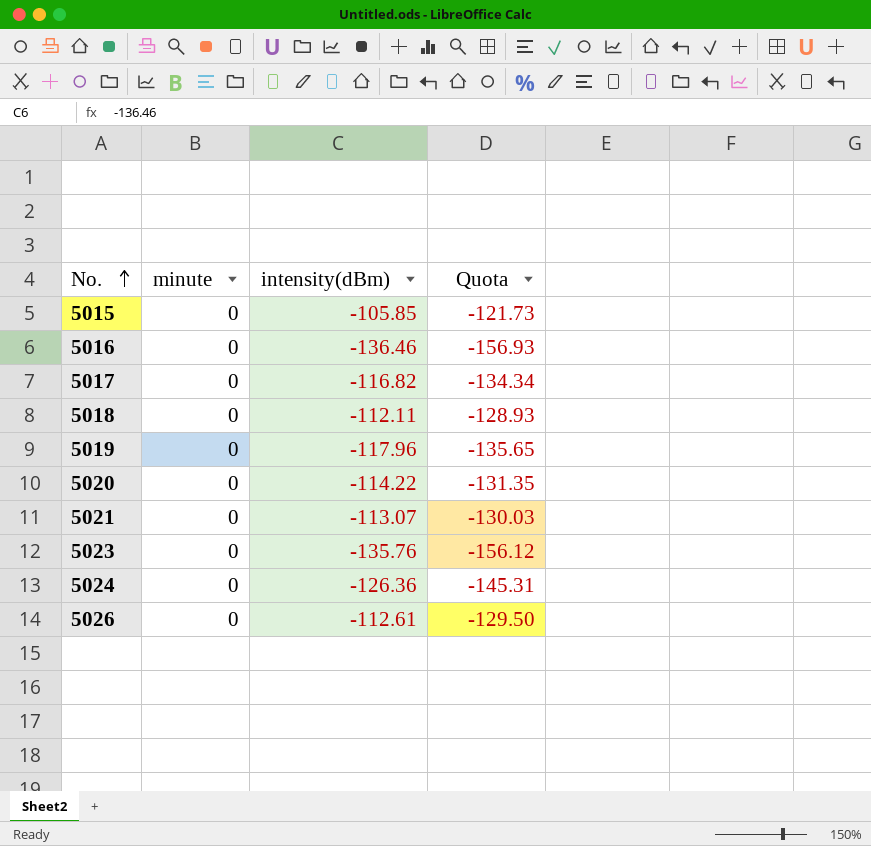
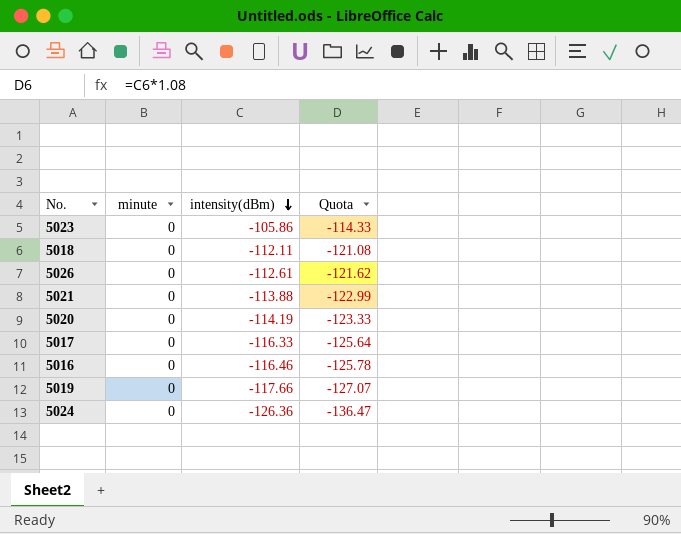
row order: No. ascending -> intensity(dBm) descending
column Quota | formula: [intensity(dBm)] * 1.15 -> [intensity(dBm)] * 1.08
row 5015: 0 | -105.85 | -121.73 -> none
5023 | intensity(dBm): -135.76 -> -105.86
5021 | intensity(dBm): -113.07 -> -113.88
5020 | intensity(dBm): -114.22 -> -114.19
5017 | intensity(dBm): -116.82 -> -116.33
5016 | intensity(dBm): -136.46 -> -116.46
5019 | intensity(dBm): -117.96 -> -117.66

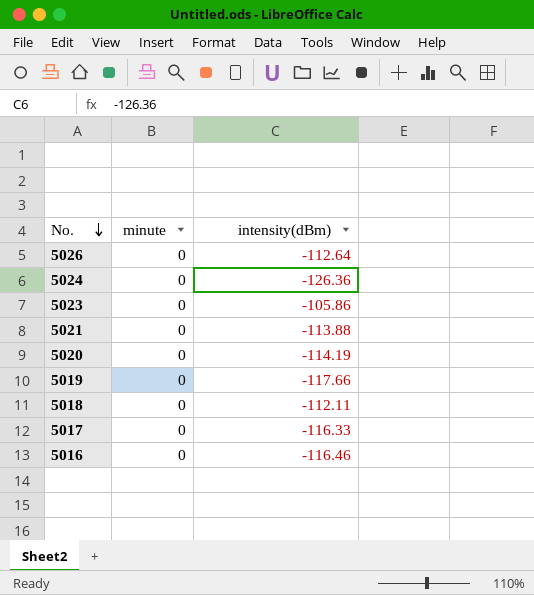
row order: intensity(dBm) descending -> No. descending
column Quota | formula: [intensity(dBm)] * 1.08 -> none
5026 | intensity(dBm): -112.61 -> -112.64

